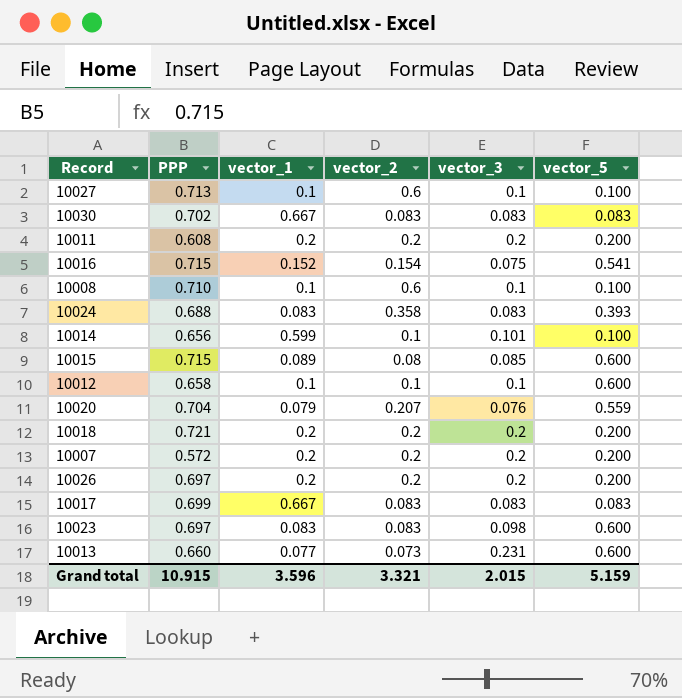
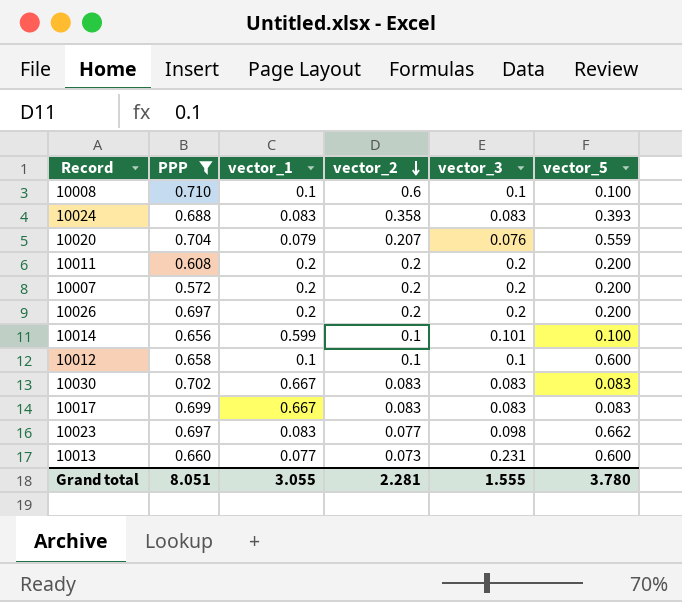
filter: none -> PPP <= 0.710
row order: none -> vector_2 descending
10023 | vector_2: 0.083 -> 0.077
10023 | vector_5: 0.600 -> 0.662
Grand total | PPP: 10.915 -> 8.051
Grand total | vector_1: 3.596 -> 3.055
Grand total | vector_2: 3.321 -> 2.281
Grand total | vector_3: 2.015 -> 1.555
Grand total | vector_5: 5.159 -> 3.780

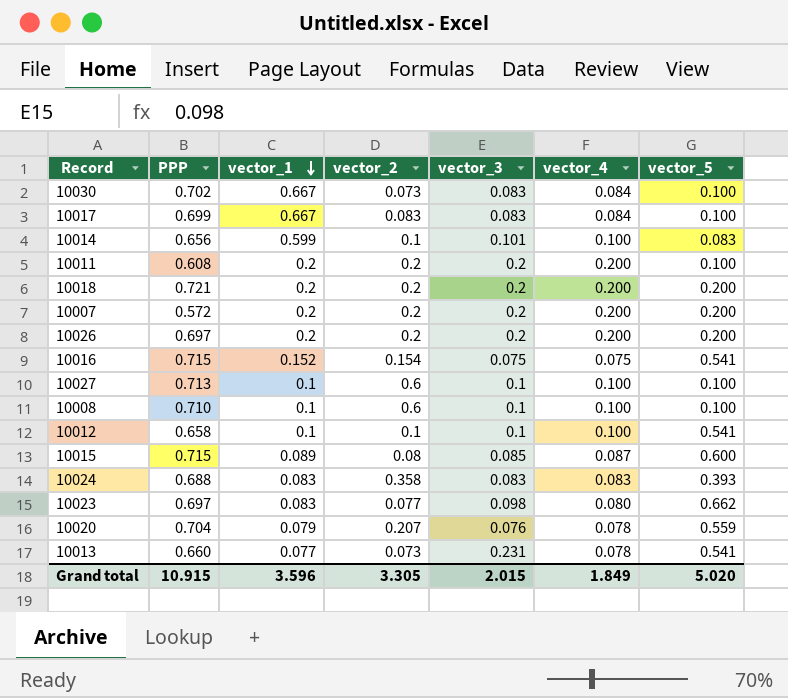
filter: PPP <= 0.710 -> none
row order: vector_2 descending -> vector_1 descending
column vector_4 | position: none -> 6
10030 | vector_2: 0.083 -> 0.073
10030 | vector_5: 0.083 -> 0.100
10017 | vector_5: 0.083 -> 0.100
10014 | vector_5: 0.100 -> 0.083
10011 | vector_5: 0.200 -> 0.100
10012 | vector_5: 0.600 -> 0.541
10013 | vector_5: 0.600 -> 0.541
Grand total | PPP: 8.051 -> 10.915
Grand total | vector_1: 3.055 -> 3.596
Grand total | vector_2: 2.281 -> 3.305
Grand total | vector_3: 1.555 -> 2.015
Grand total | vector_5: 3.780 -> 5.020

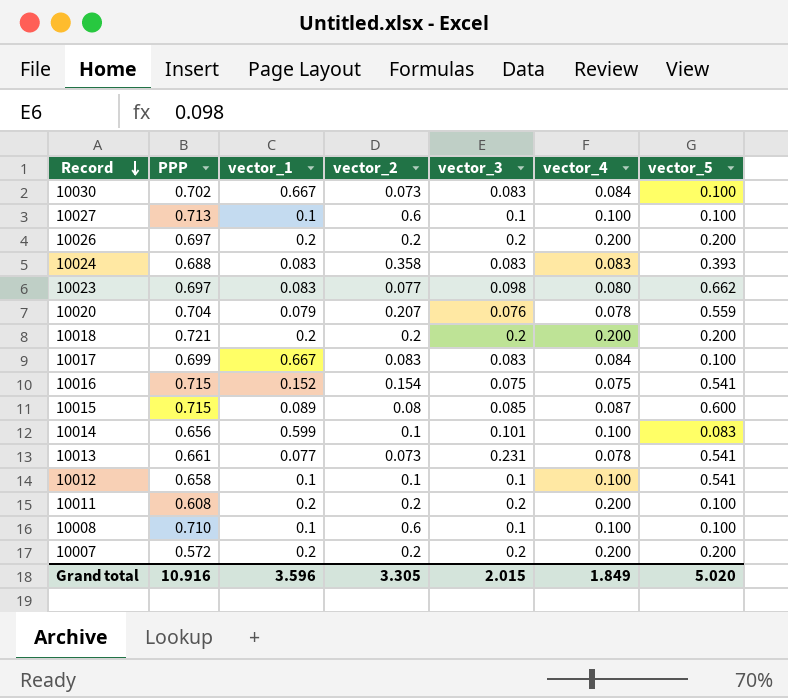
row order: vector_1 descending -> Record descending
10013 | PPP: 0.660 -> 0.661
Grand total | PPP: 10.915 -> 10.916

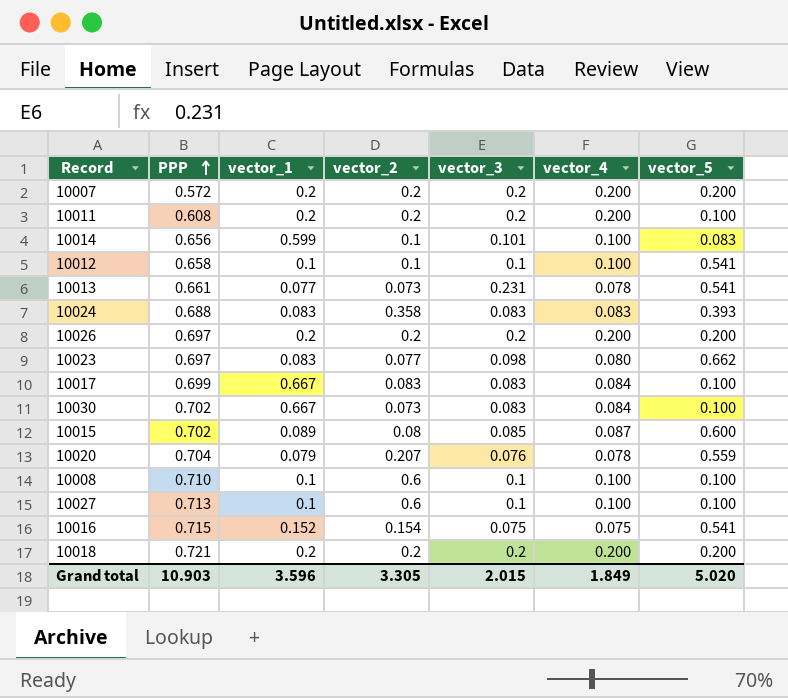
row order: Record descending -> PPP ascending
10015 | PPP: 0.715 -> 0.702
Grand total | PPP: 10.916 -> 10.903

